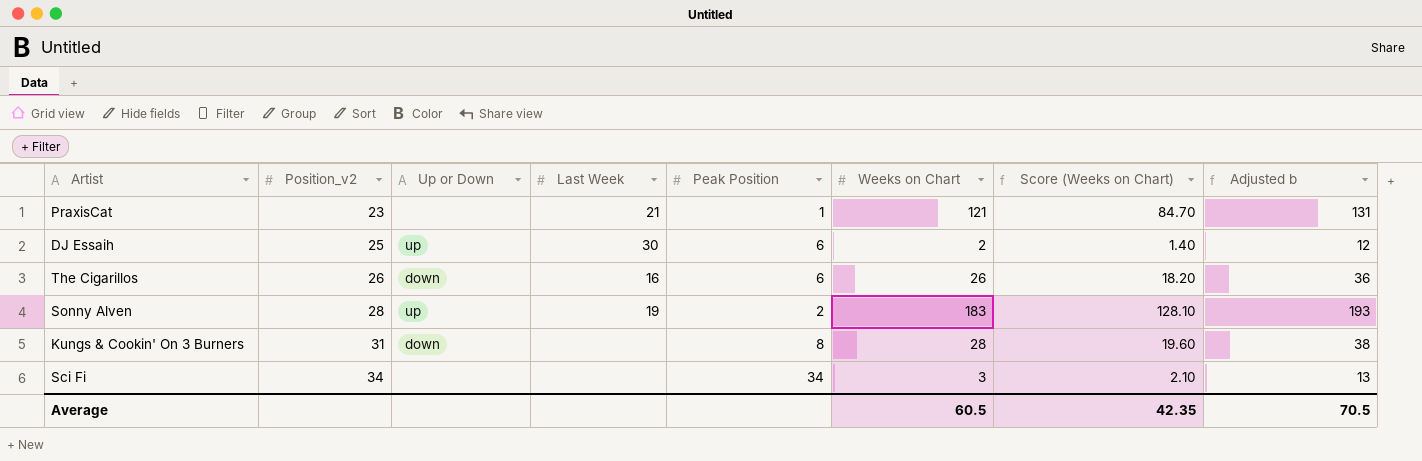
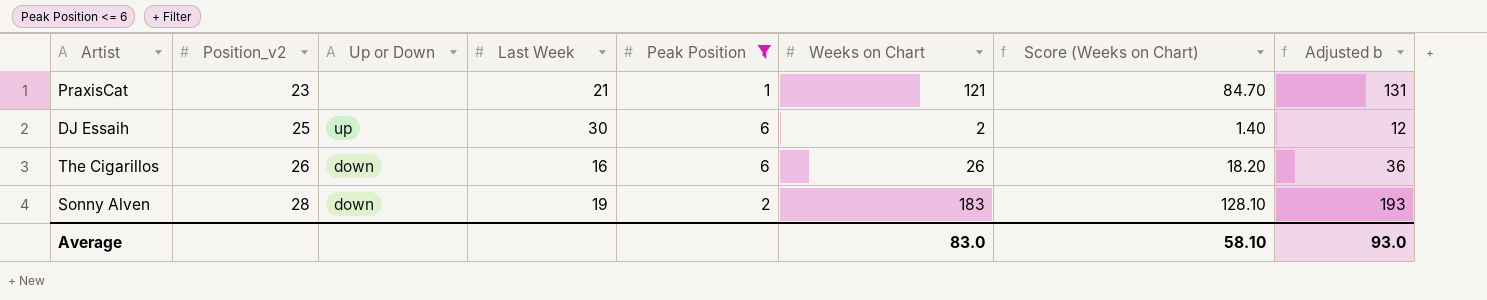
filter: none -> Peak Position <= 6
Sonny Alven | Up or Down: up -> down
Average | Weeks on Chart: 60.5 -> 83.0
Average | Score (Weeks on Chart): 42.35 -> 58.10
Average | Adjusted b: 70.5 -> 93.0

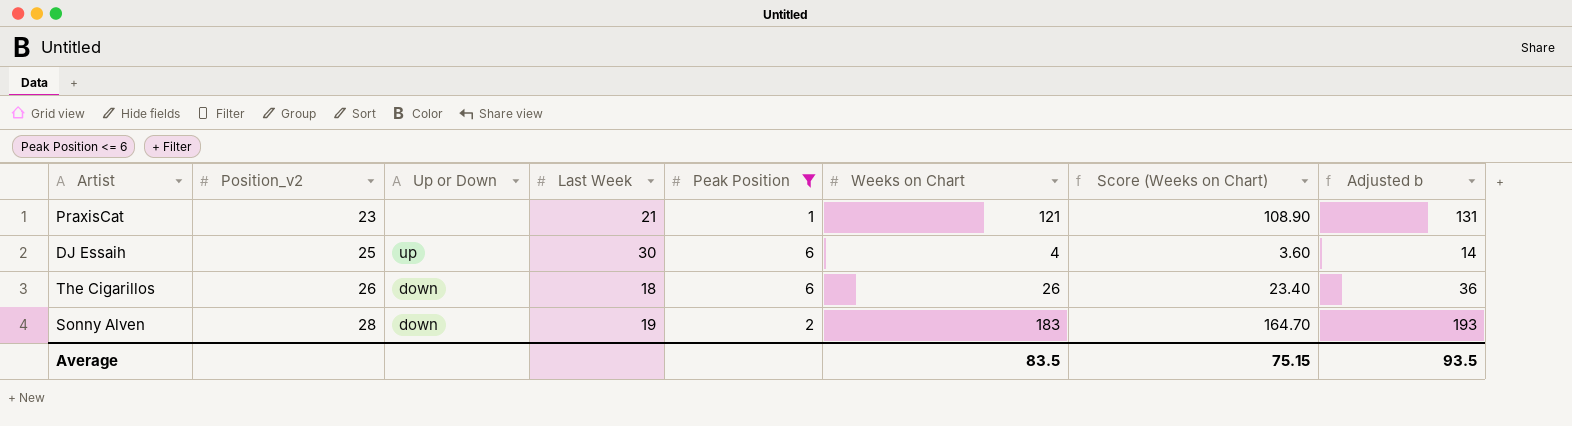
column Score (Weeks on Chart) | formula: [Weeks on Chart] * 0.7 -> [Weeks on Chart] * 0.9
DJ Essaih | Weeks on Chart: 2 -> 4
DJ Essaih | Adjusted b: 12 -> 14
The Cigarillos | Last Week: 16 -> 18
Average | Weeks on Chart: 83.0 -> 83.5
Average | Score (Weeks on Chart): 58.10 -> 75.15
Average | Adjusted b: 93.0 -> 93.5

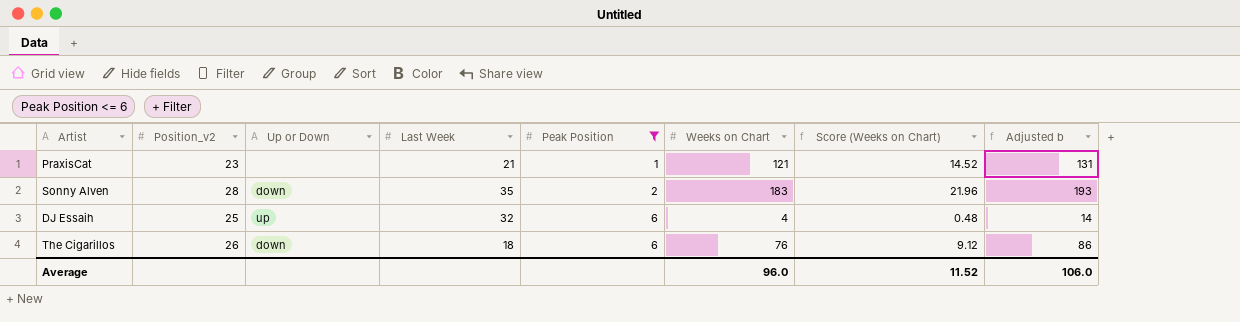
row order: Position_v2 ascending -> Peak Position ascending
column Score (Weeks on Chart) | formula: [Weeks on Chart] * 0.9 -> [Weeks on Chart] * 0.12
Sonny Alven | Last Week: 19 -> 35
DJ Essaih | Last Week: 30 -> 32
The Cigarillos | Weeks on Chart: 26 -> 76
The Cigarillos | Adjusted b: 36 -> 86
Average | Weeks on Chart: 83.5 -> 96.0
Average | Score (Weeks on Chart): 75.15 -> 11.52
Average | Adjusted b: 93.5 -> 106.0

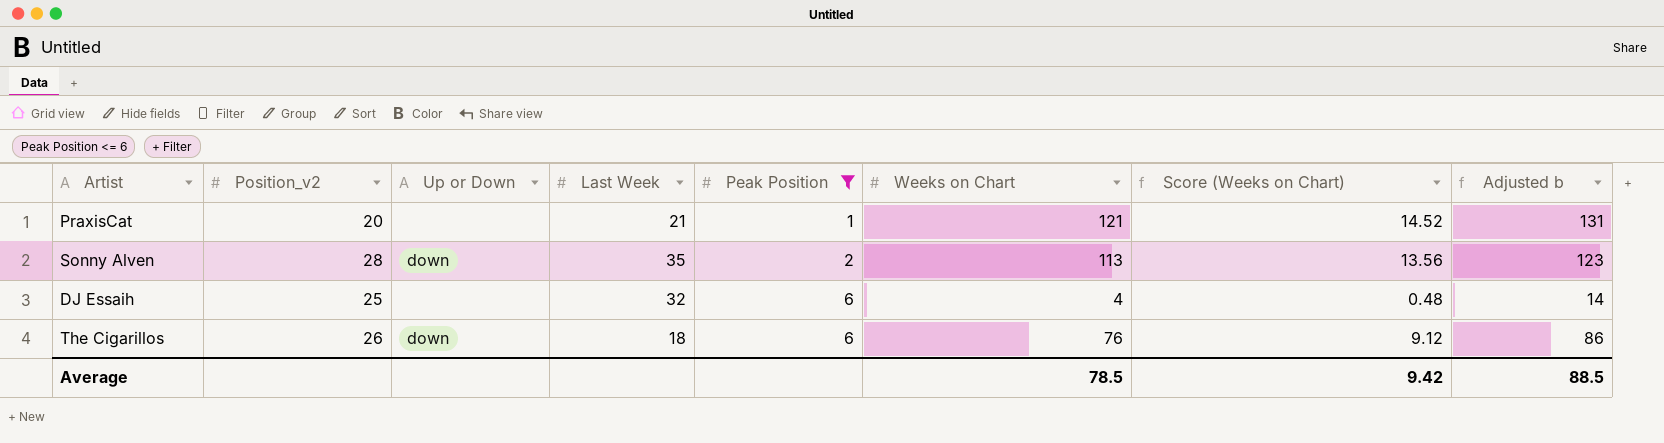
PraxisCat | Position_v2: 23 -> 20
Sonny Alven | Weeks on Chart: 183 -> 113
Sonny Alven | Score (Weeks on Chart): 21.96 -> 13.56
Sonny Alven | Adjusted b: 193 -> 123
DJ Essaih | Up or Down: up -> none
Average | Weeks on Chart: 96.0 -> 78.5
Average | Score (Weeks on Chart): 11.52 -> 9.42
Average | Adjusted b: 106.0 -> 88.5

